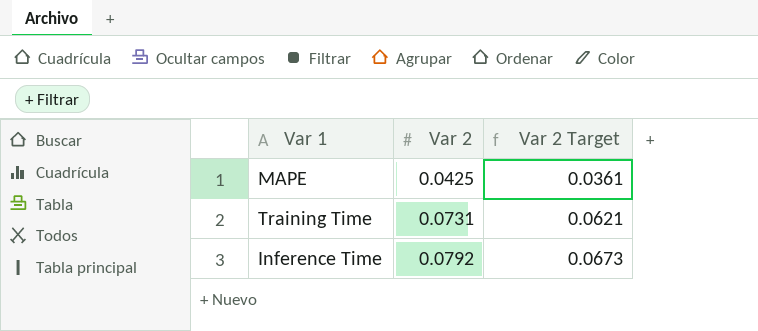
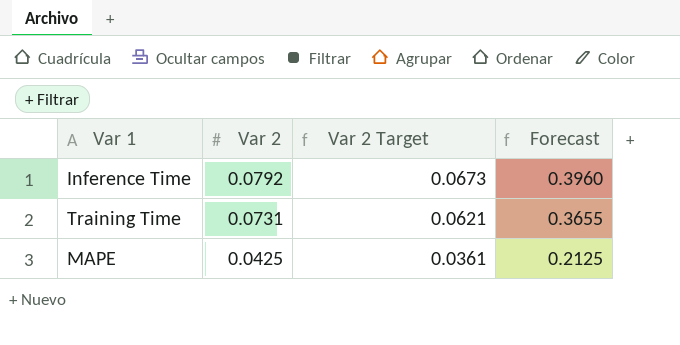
row order: Var 2 ascending -> Var 2 descending
column Forecast | formula: none -> [Var 2] * 5

